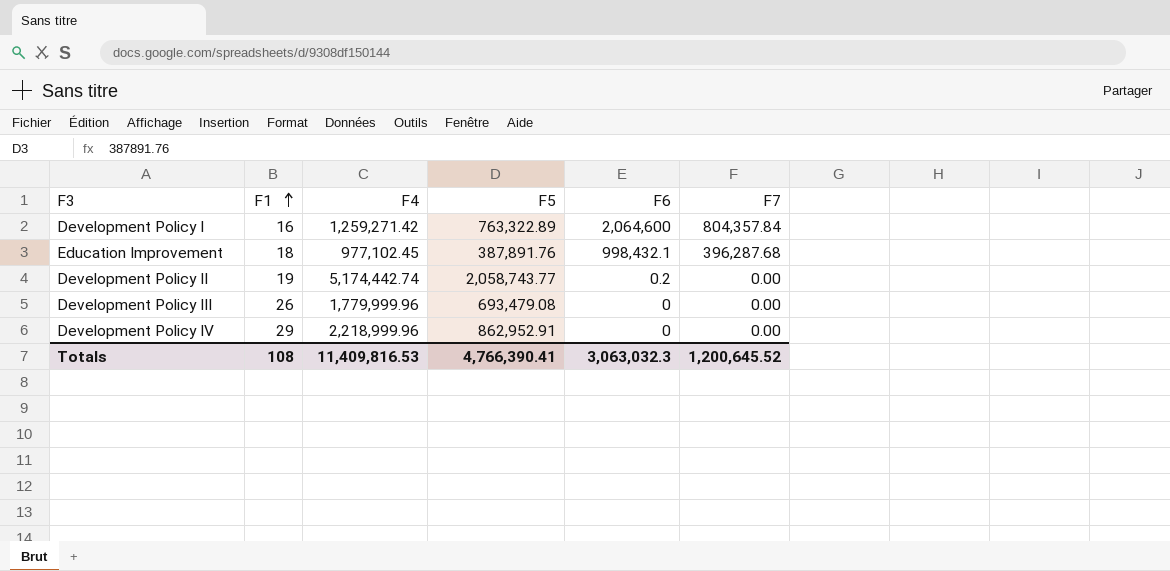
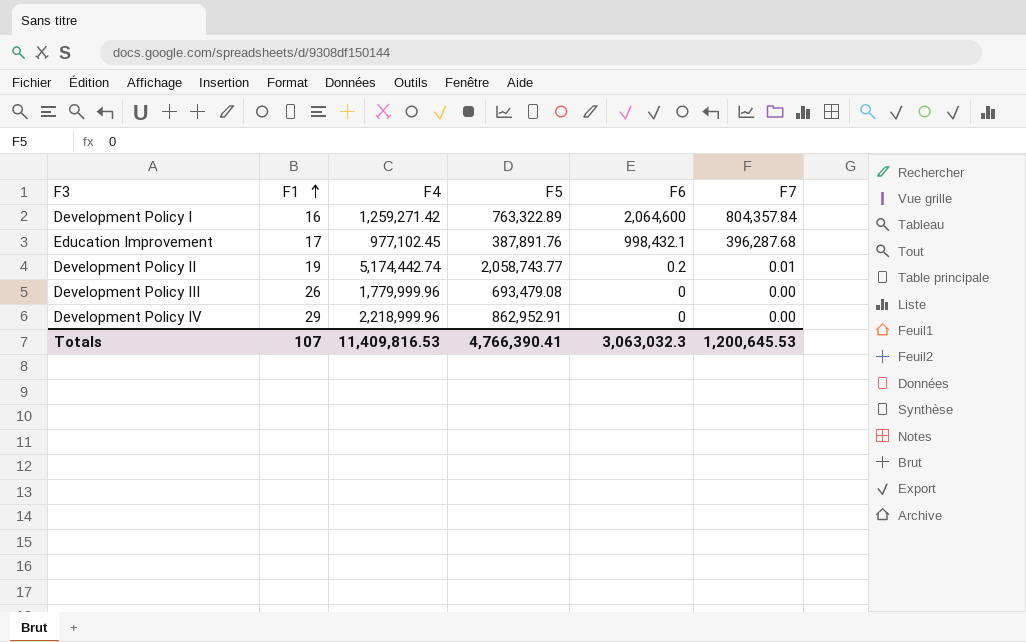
Education Improvement | F1: 18 -> 17
Development Policy II | F7: 0.00 -> 0.01
Totals | F1: 108 -> 107
Totals | F7: 1,200,645.52 -> 1,200,645.53

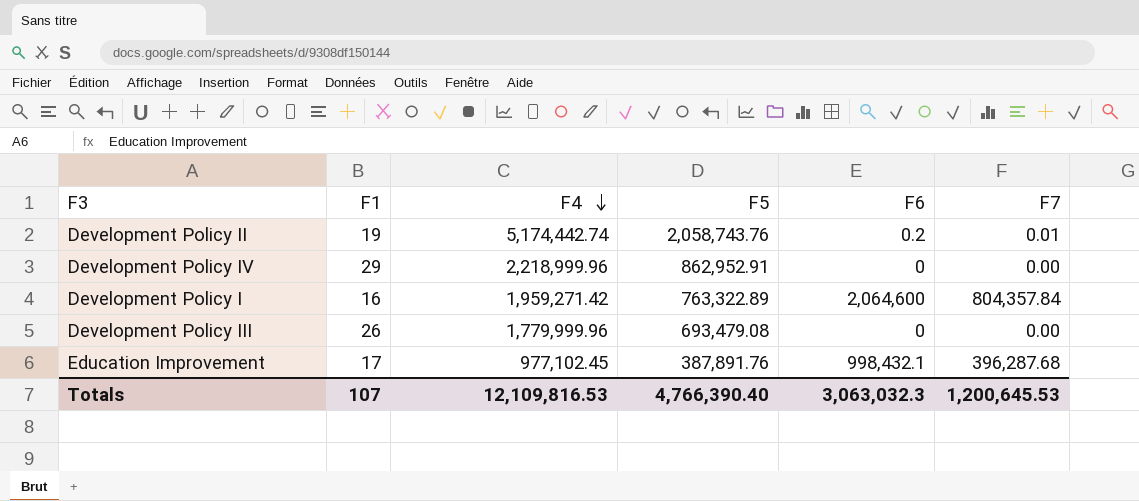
row order: F1 ascending -> F4 descending
Development Policy II | F5: 2,058,743.77 -> 2,058,743.76
Development Policy I | F4: 1,259,271.42 -> 1,959,271.42
Totals | F4: 11,409,816.53 -> 12,109,816.53
Totals | F5: 4,766,390.41 -> 4,766,390.40

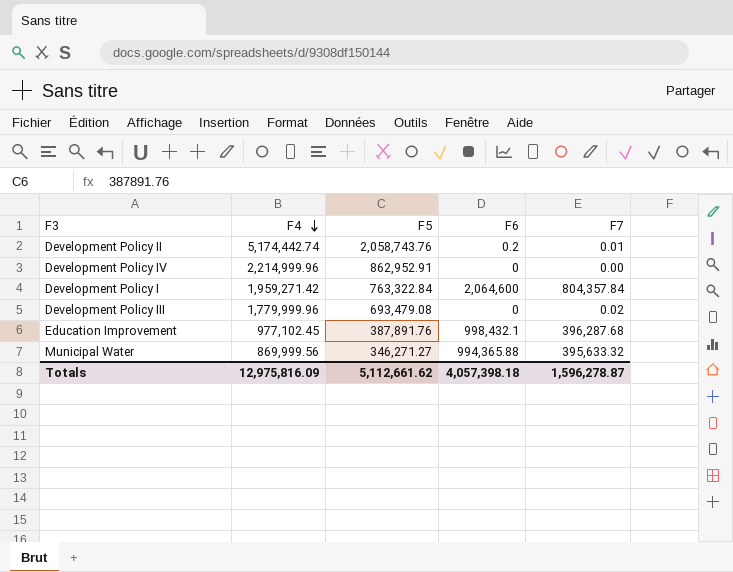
column F1 | position: 2 -> none
Development Policy IV | F4: 2,218,999.96 -> 2,214,999.96
Development Policy I | F5: 763,322.89 -> 763,322.84
Development Policy III | F7: 0.00 -> 0.02
row Municipal Water: none -> 869,999.56 | 346,271.27 | 994,365.88 | 395,633.32
Totals | F4: 12,109,816.53 -> 12,975,816.09
Totals | F5: 4,766,390.40 -> 5,112,661.62
Totals | F6: 3,063,032.3 -> 4,057,398.18
Totals | F7: 1,200,645.53 -> 1,596,278.87

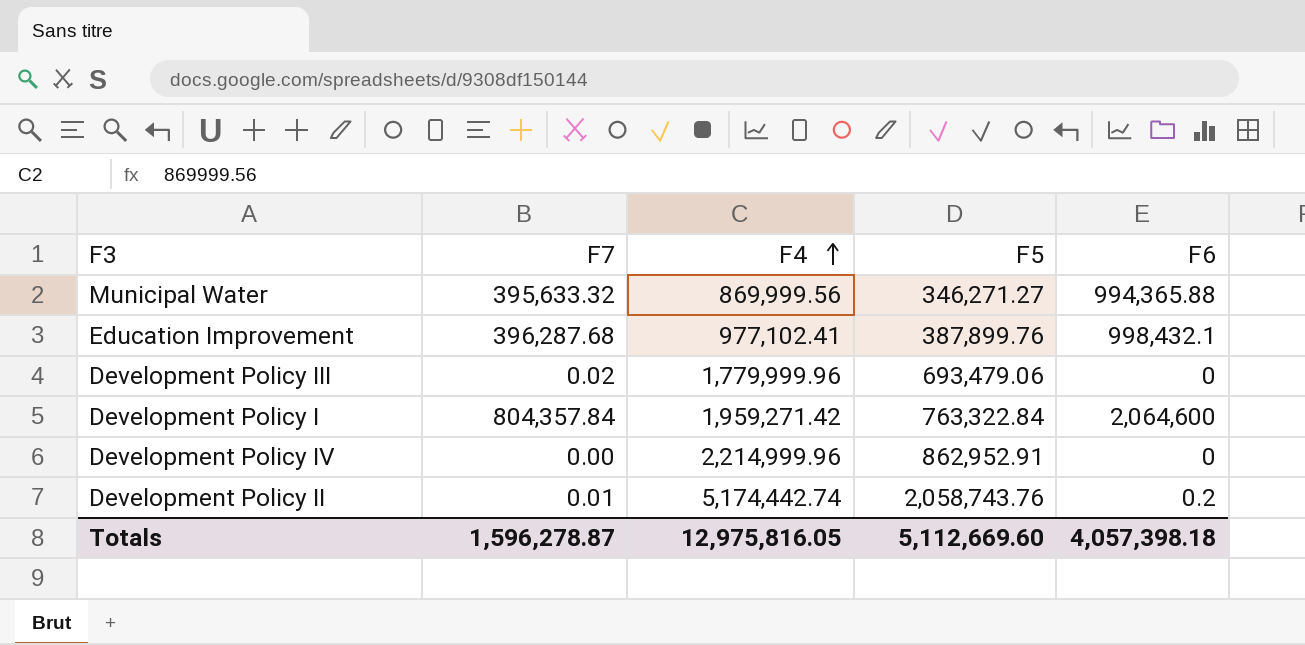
row order: F4 descending -> F4 ascending
column F7 | position: 5 -> 2
Education Improvement | F4: 977,102.45 -> 977,102.41
Education Improvement | F5: 387,891.76 -> 387,899.76
Development Policy III | F5: 693,479.08 -> 693,479.06
Totals | F4: 12,975,816.09 -> 12,975,816.05
Totals | F5: 5,112,661.62 -> 5,112,669.60

